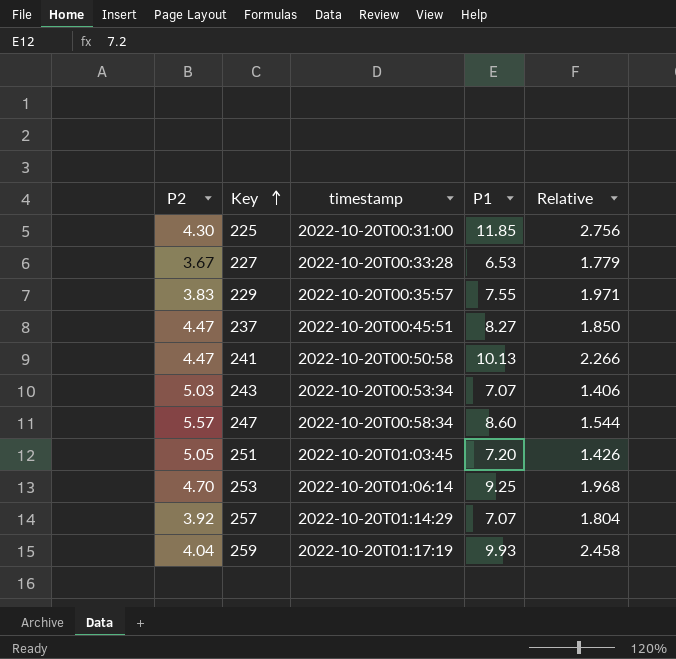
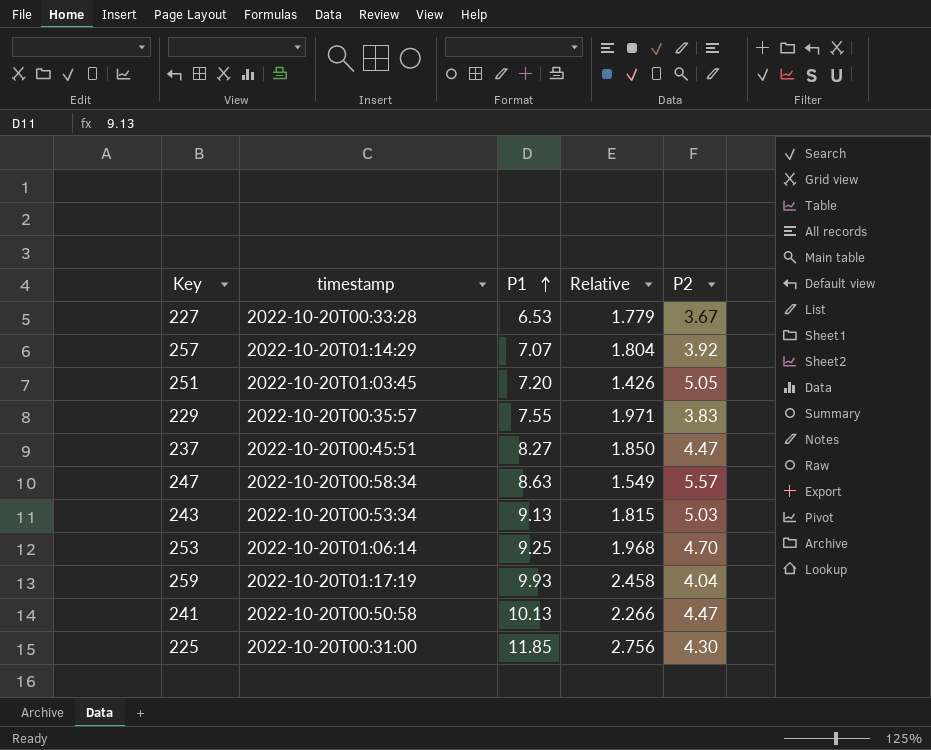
row order: Key ascending -> P1 ascending
column P2 | position: 1 -> 5
247 | P1: 8.60 -> 8.63
247 | Relative: 1.544 -> 1.549
243 | P1: 7.07 -> 9.13
243 | Relative: 1.406 -> 1.815

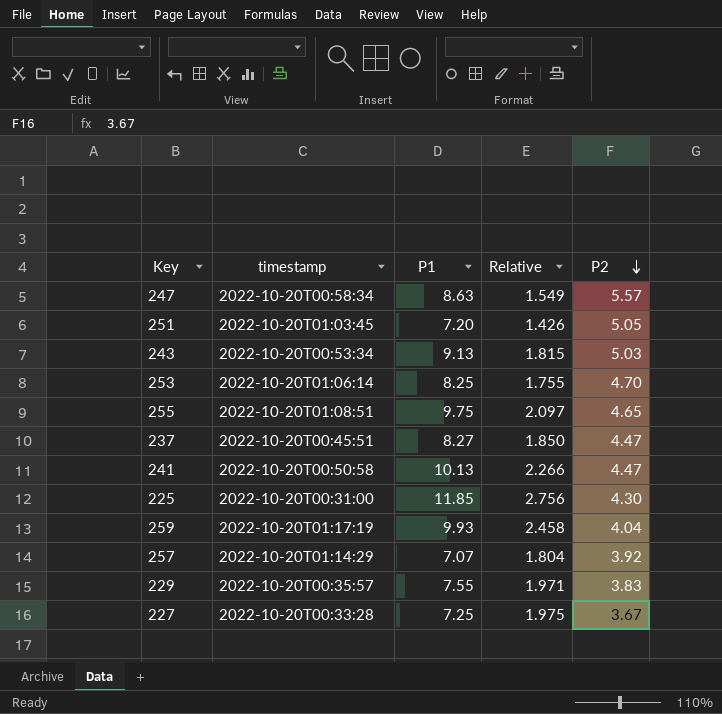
row order: P1 ascending -> P2 descending
253 | P1: 9.25 -> 8.25
253 | Relative: 1.968 -> 1.755
row 255: none -> 2022-10-20T01:08:51 | 9.75 | 2.097 | 4.65
227 | P1: 6.53 -> 7.25
227 | Relative: 1.779 -> 1.975

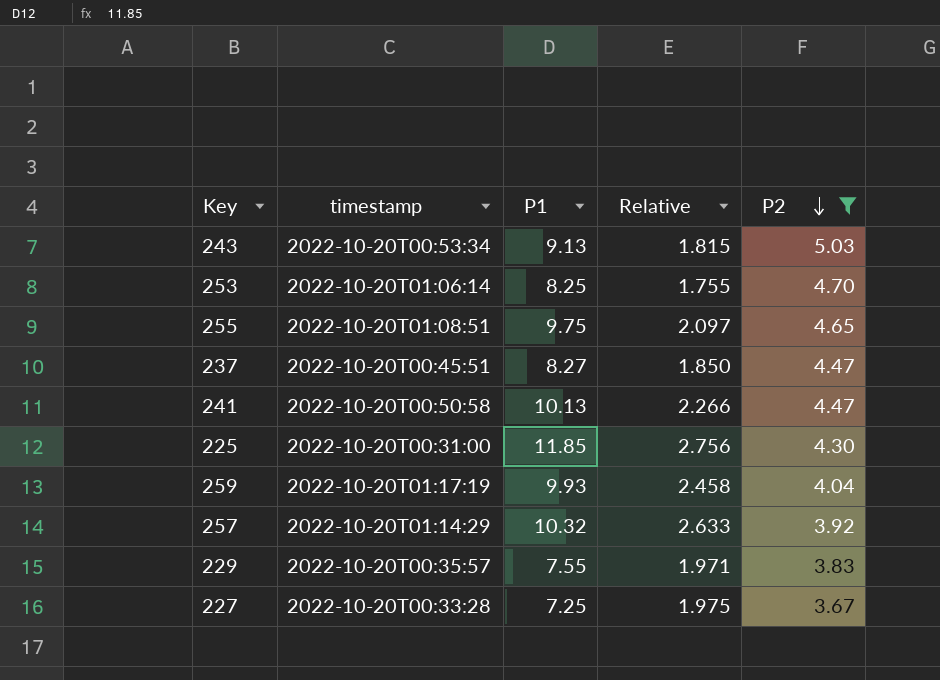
filter: none -> P2 <= 5.03
257 | P1: 7.07 -> 10.32
257 | Relative: 1.804 -> 2.633

